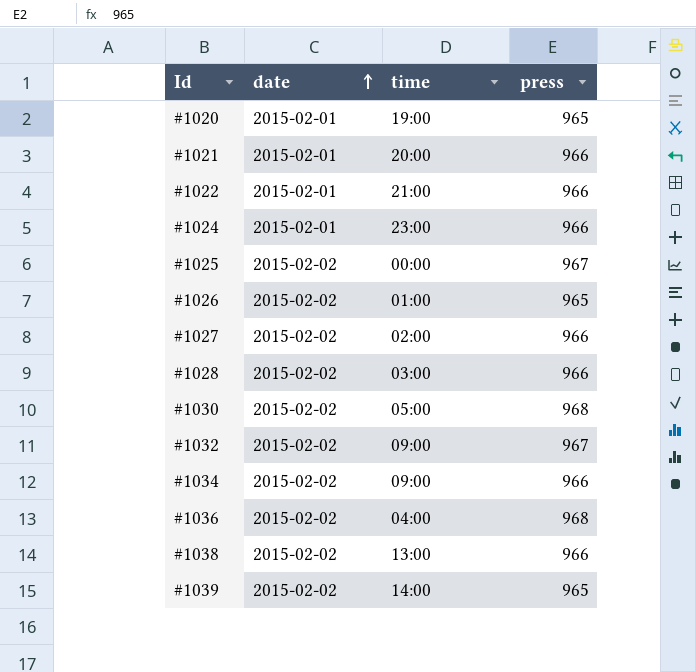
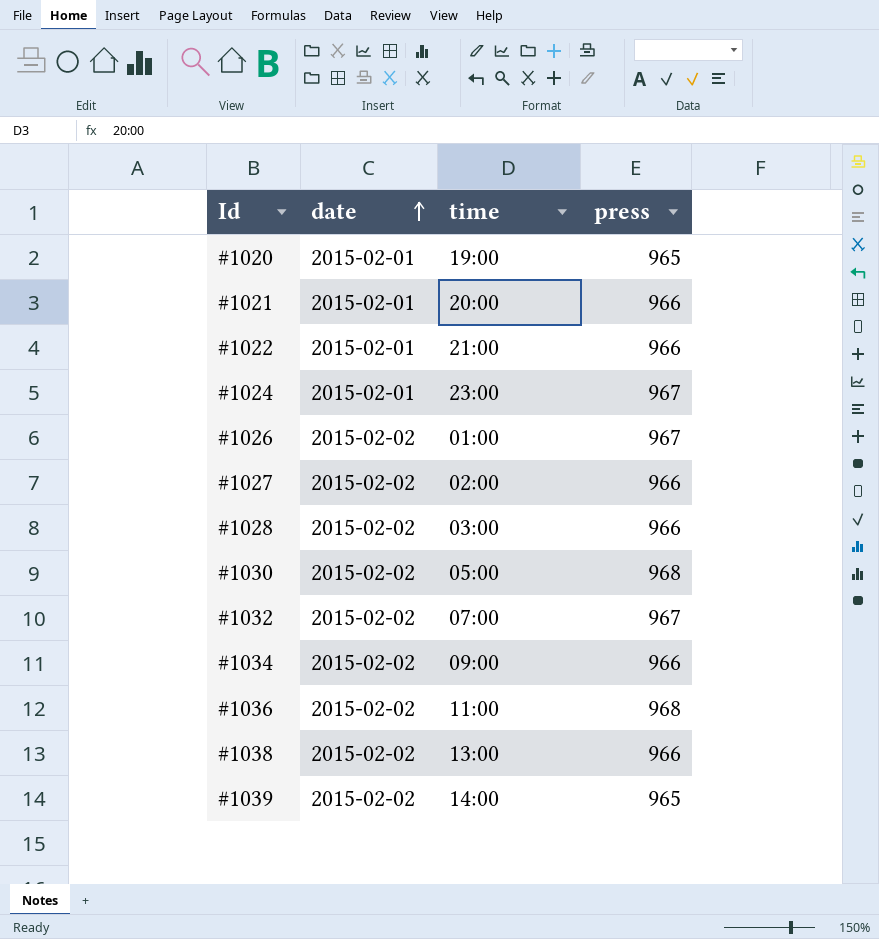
row #1025: 2015-02-02 | 00:00 | 967 -> none
#1024 | press: 966 -> 967
#1026 | press: 965 -> 967
#1032 | time: 09:00 -> 07:00
#1036 | time: 04:00 -> 11:00

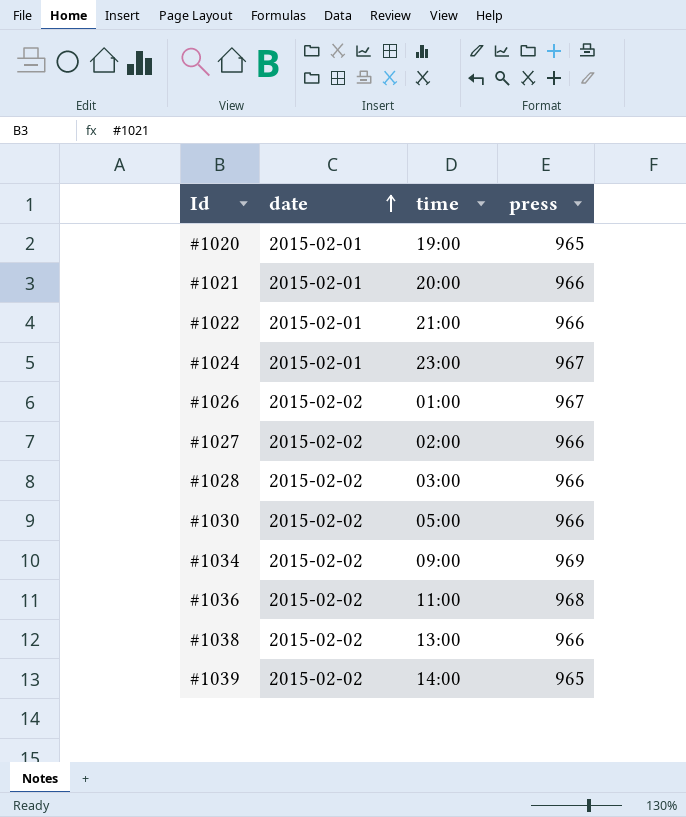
row #1032: 2015-02-02 | 07:00 | 967 -> none
#1030 | press: 968 -> 966
#1034 | press: 966 -> 969

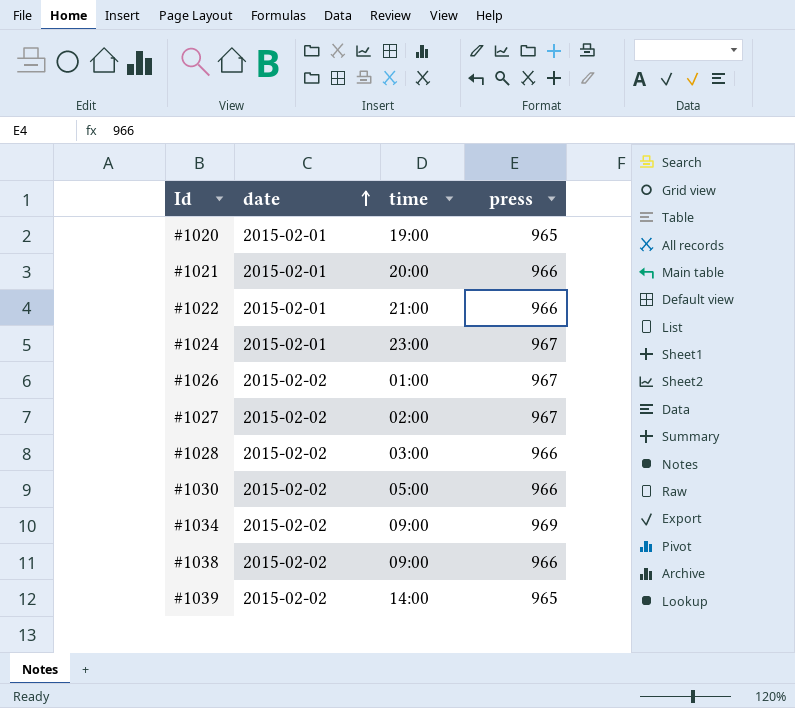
row #1036: 2015-02-02 | 11:00 | 968 -> none
#1027 | press: 966 -> 967
#1038 | time: 13:00 -> 09:00

